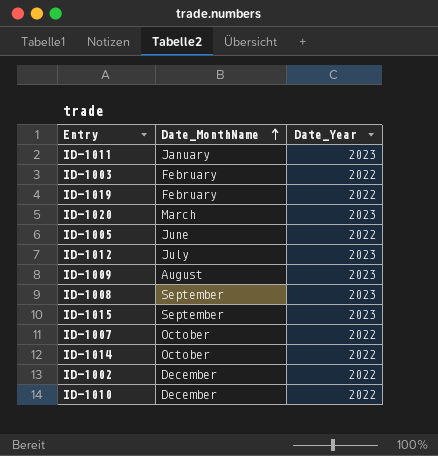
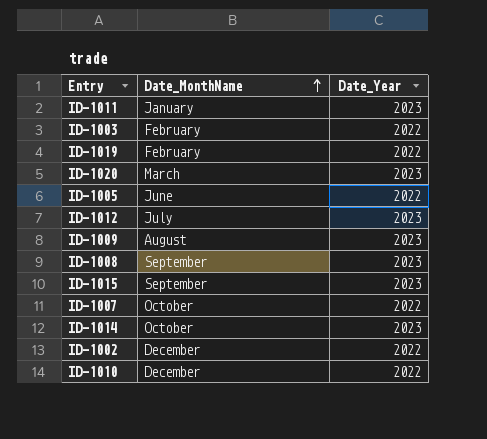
ID-1014 | Date_Year: 2022 -> 2023

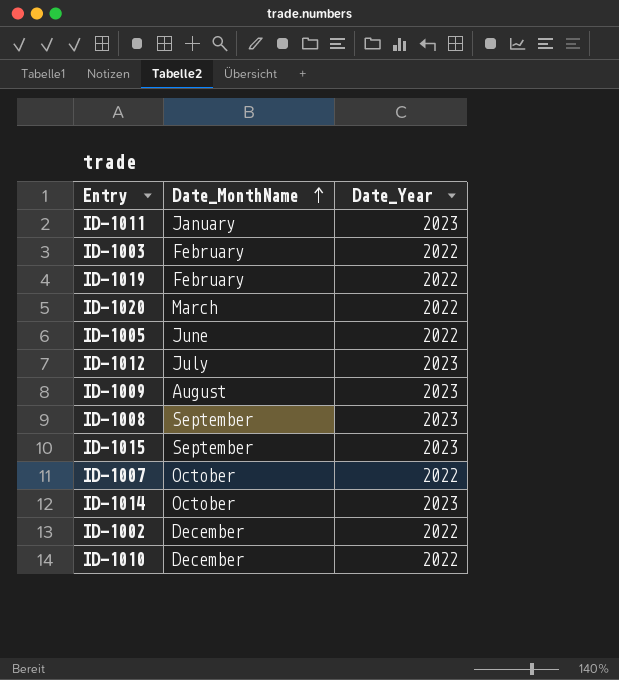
ID-1020 | Date_Year: 2023 -> 2022

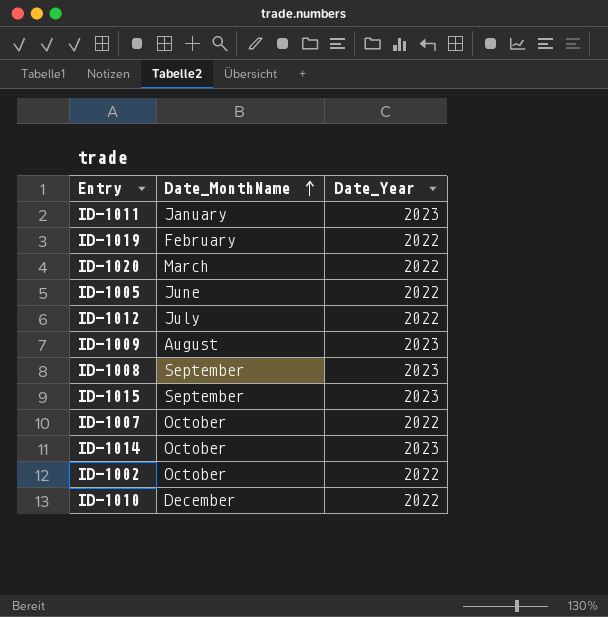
row ID-1003: February | 2022 -> none
ID-1012 | Date_Year: 2023 -> 2022
ID-1002 | Date_MonthName: December -> October

